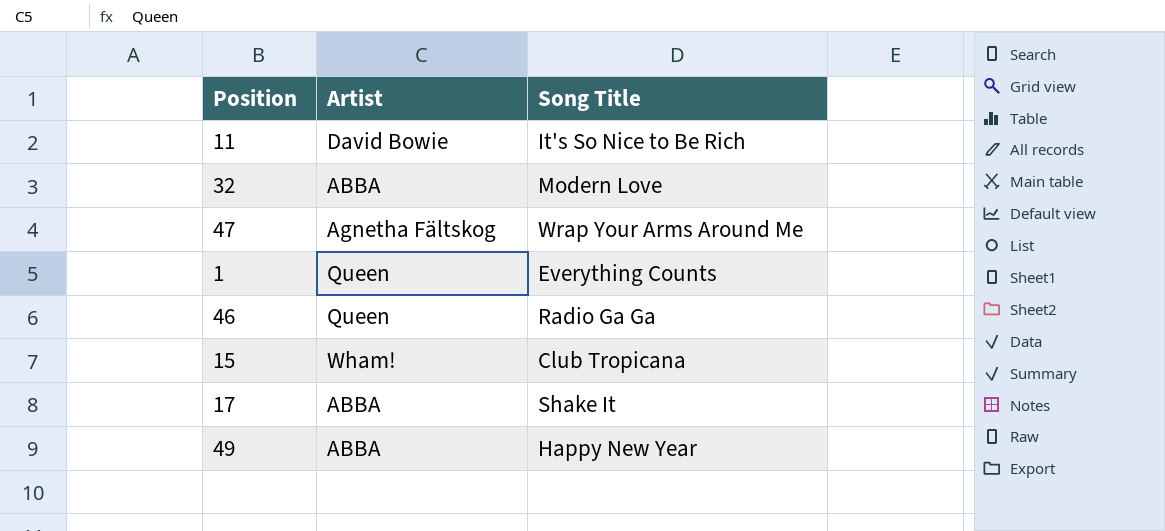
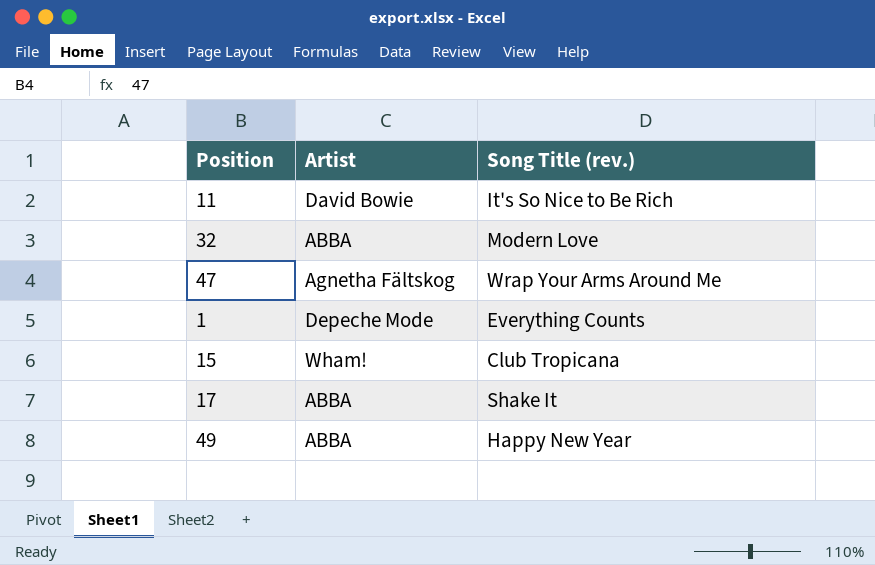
column name: Song Title -> Song Title (rev.)
row 46: Queen | Radio Ga Ga -> none
1 | Artist: Queen -> Depeche Mode

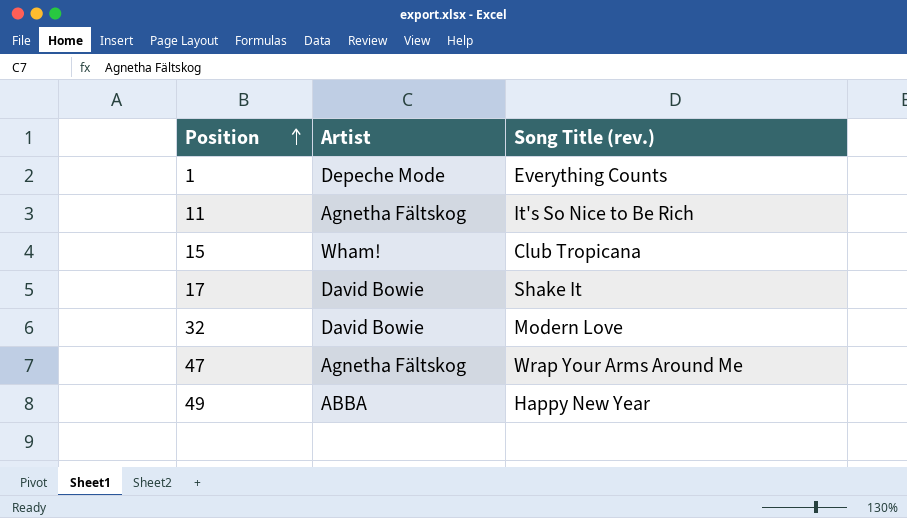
row order: none -> Position ascending
11 | Artist: David Bowie -> Agnetha Fältskog
17 | Artist: ABBA -> David Bowie
32 | Artist: ABBA -> David Bowie

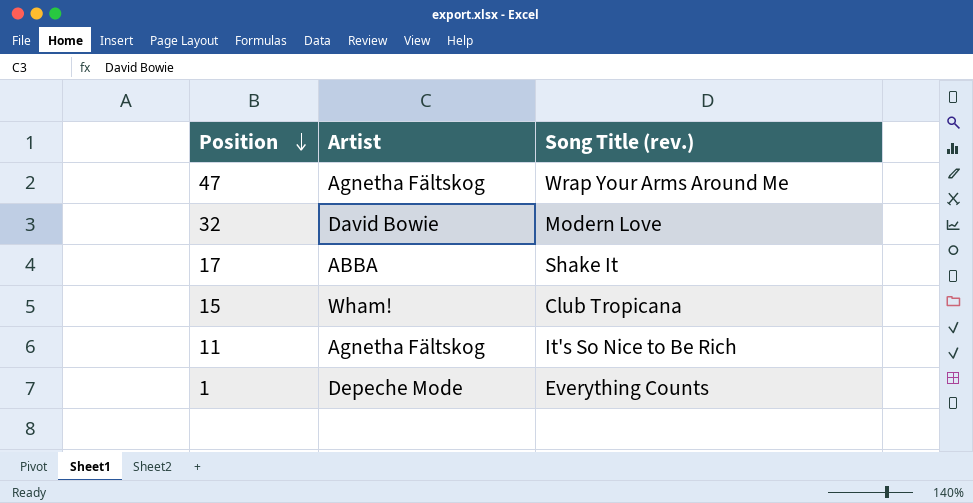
row order: Position ascending -> Position descending
row 49: ABBA | Happy New Year -> none
17 | Artist: David Bowie -> ABBA

